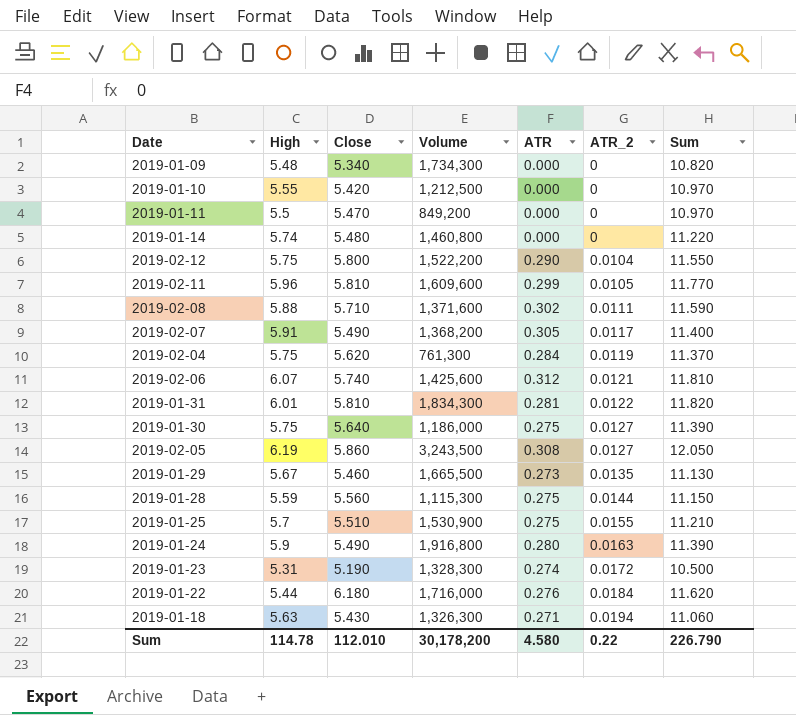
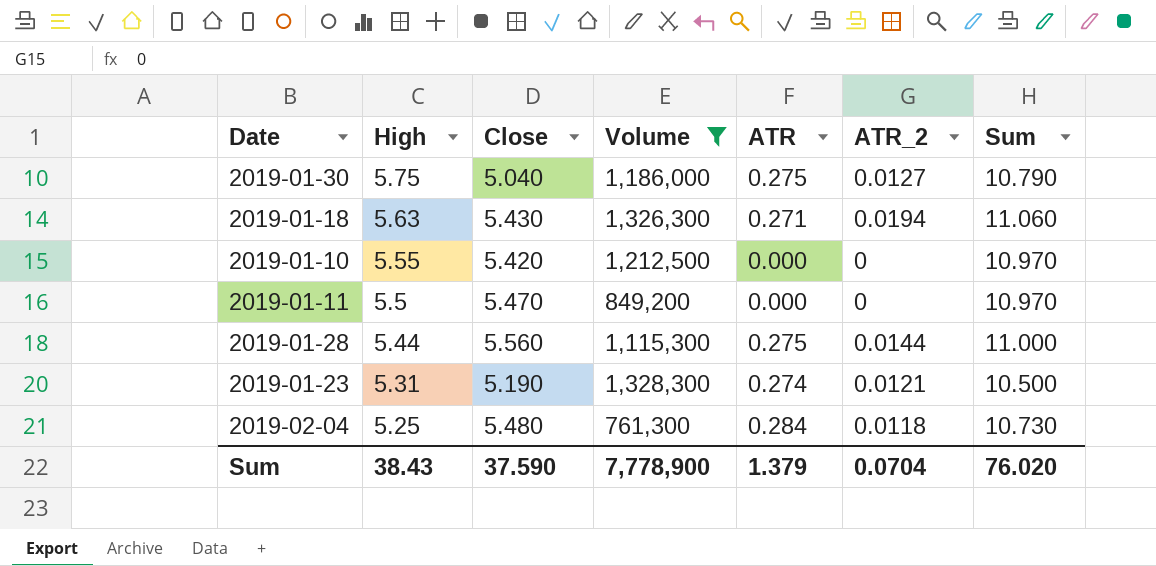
filter: none -> Volume <= 1,328,300
row order: ATR_2 ascending -> High descending
2019-01-30 | Close: 5.640 -> 5.040
2019-01-30 | Sum: 11.390 -> 10.790
2019-01-28 | High: 5.59 -> 5.44
2019-01-28 | Sum: 11.150 -> 11.000
2019-01-23 | ATR_2: 0.0172 -> 0.0121
2019-02-04 | High: 5.75 -> 5.25
2019-02-04 | Close: 5.620 -> 5.480
2019-02-04 | ATR_2: 0.0119 -> 0.0118
2019-02-04 | Sum: 11.370 -> 10.730
Sum | High: 114.78 -> 38.43
Sum | Close: 112.010 -> 37.590
Sum | Volume: 30,178,200 -> 7,778,900
Sum | ATR: 4.580 -> 1.379
Sum | ATR_2: 0.22 -> 0.0704
Sum | Sum: 226.790 -> 76.020

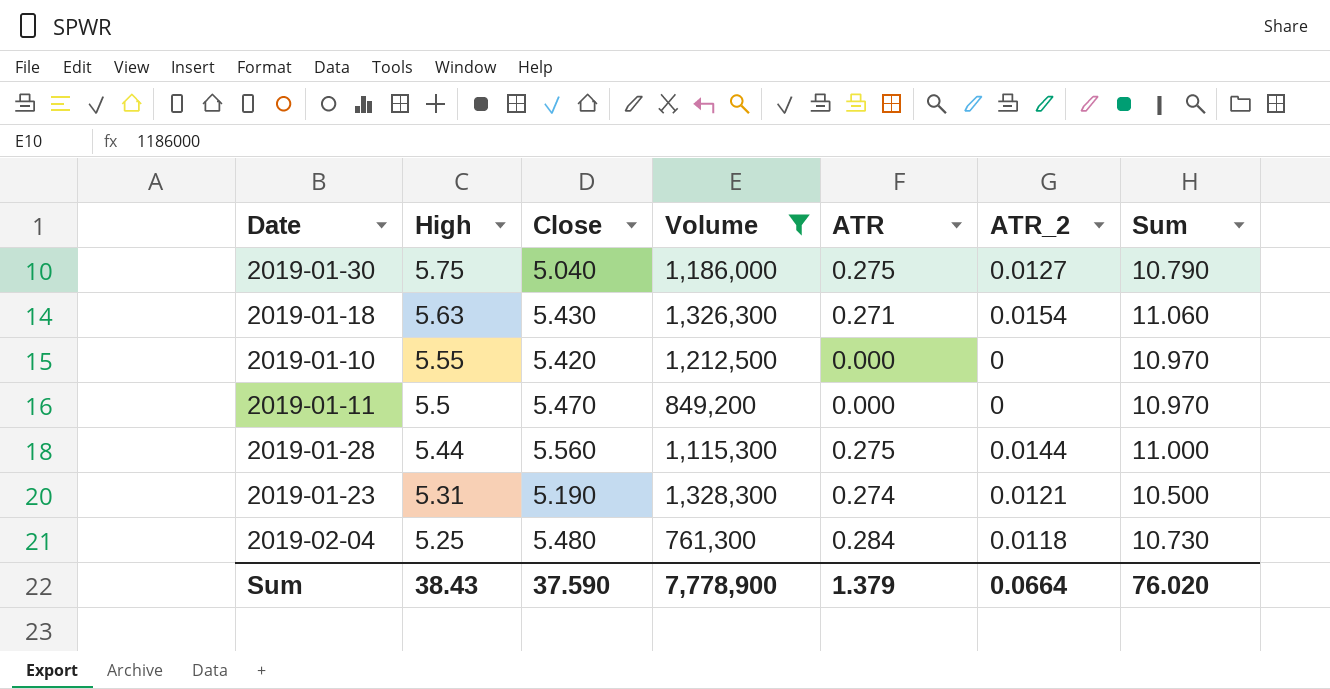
2019-01-18 | ATR_2: 0.0194 -> 0.0154
Sum | ATR_2: 0.0704 -> 0.0664

